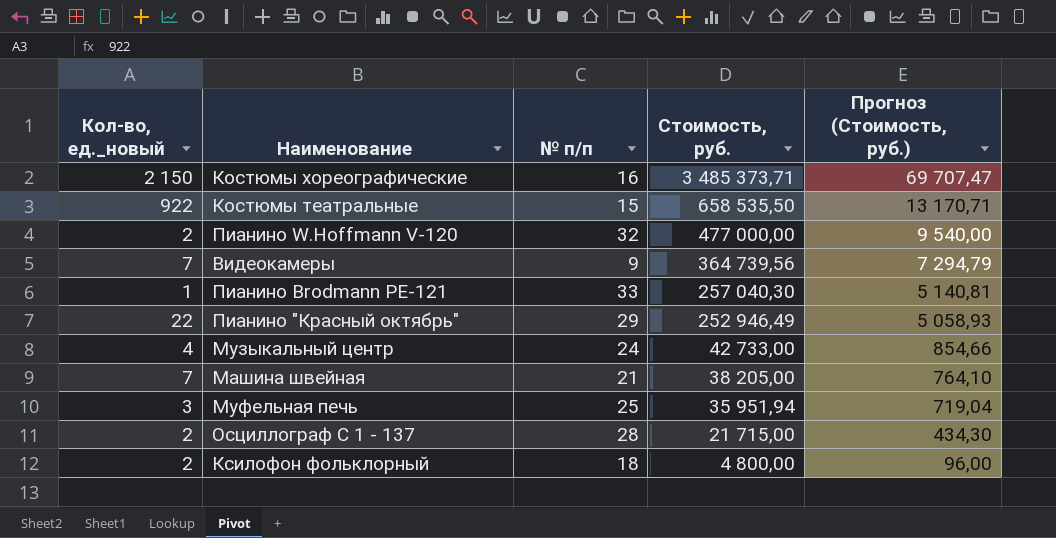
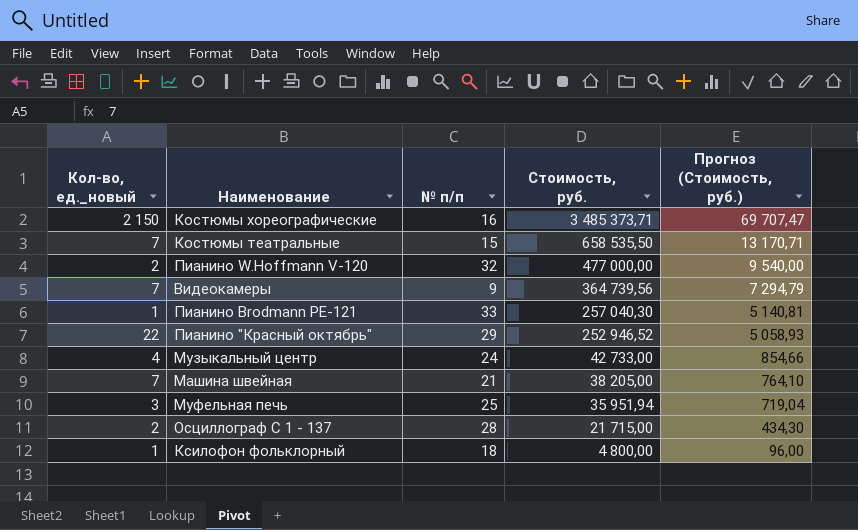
Костюмы театральные | Кол-во, ед._новый: 922 -> 7
Пианино "Красный октябрь" | Стоимость, руб.: 252 946,49 -> 252 946,52
Ксилофон фольклорный | Кол-во, ед._новый: 2 -> 1

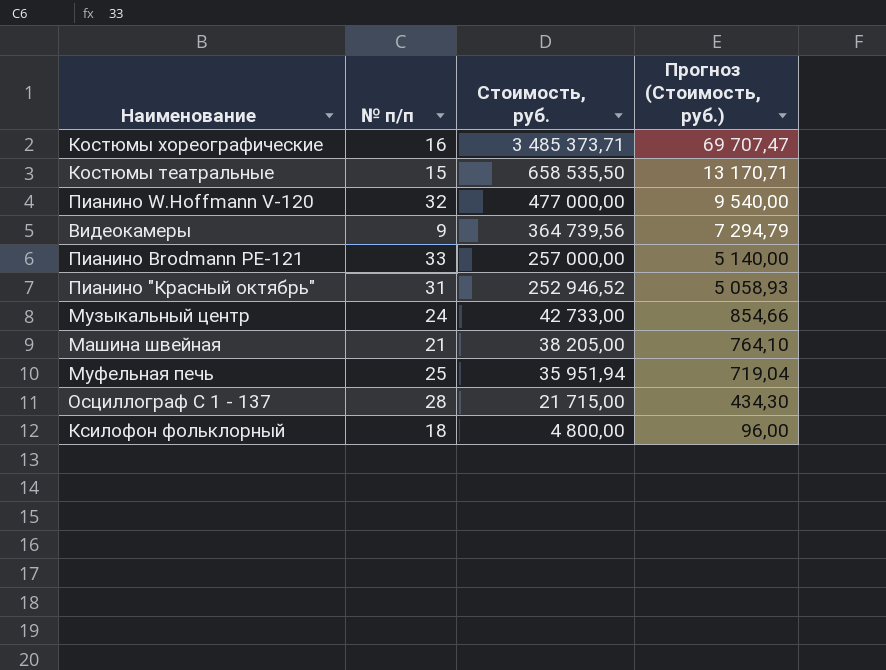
column Кол-во, ед._новый | position: 1 -> none
Пианино Brodmann PE-121 | Стоимость, руб.: 257 040,30 -> 257 000,00
Пианино Brodmann PE-121 | Прогноз (Стоимость, руб.): 5 140,81 -> 5 140,00
Пианино "Красный октябрь" | № п/п: 29 -> 31

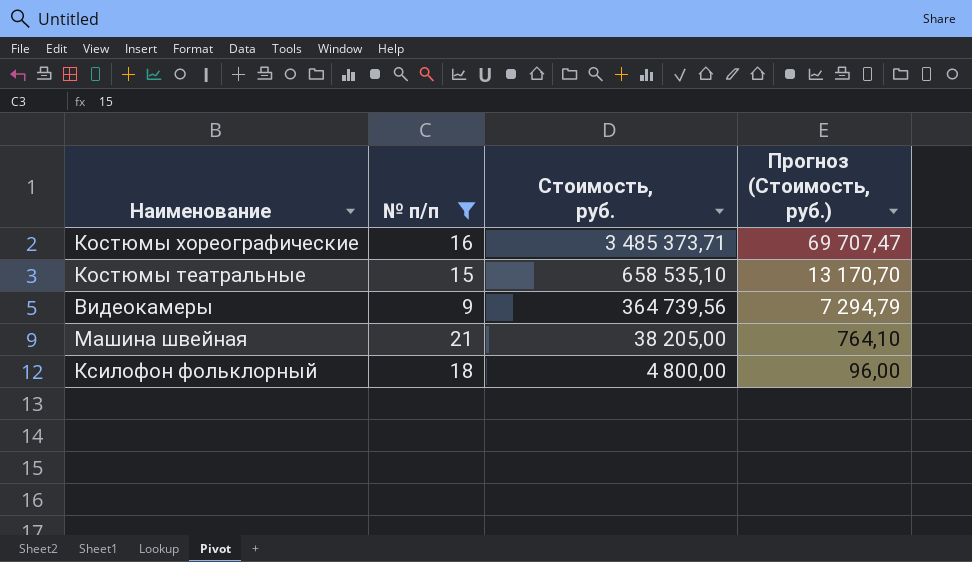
filter: none -> № п/п <= 21
Костюмы театральные | Стоимость, руб.: 658 535,50 -> 658 535,10
Костюмы театральные | Прогноз (Стоимость, руб.): 13 170,71 -> 13 170,70

